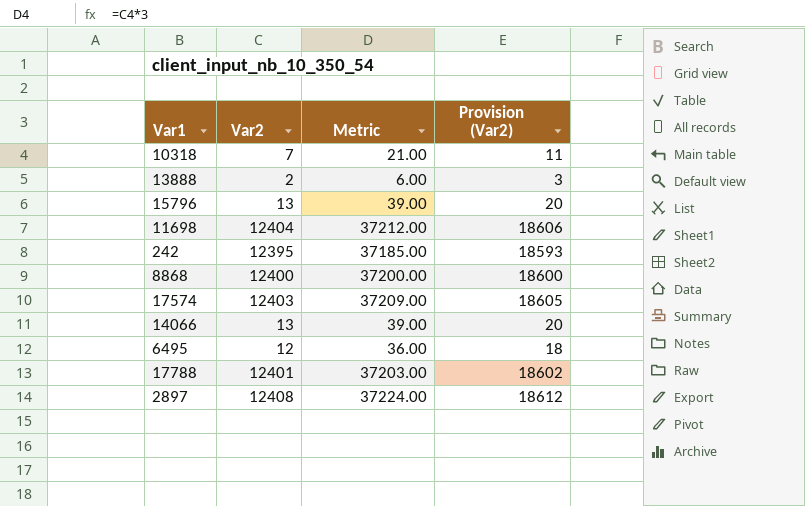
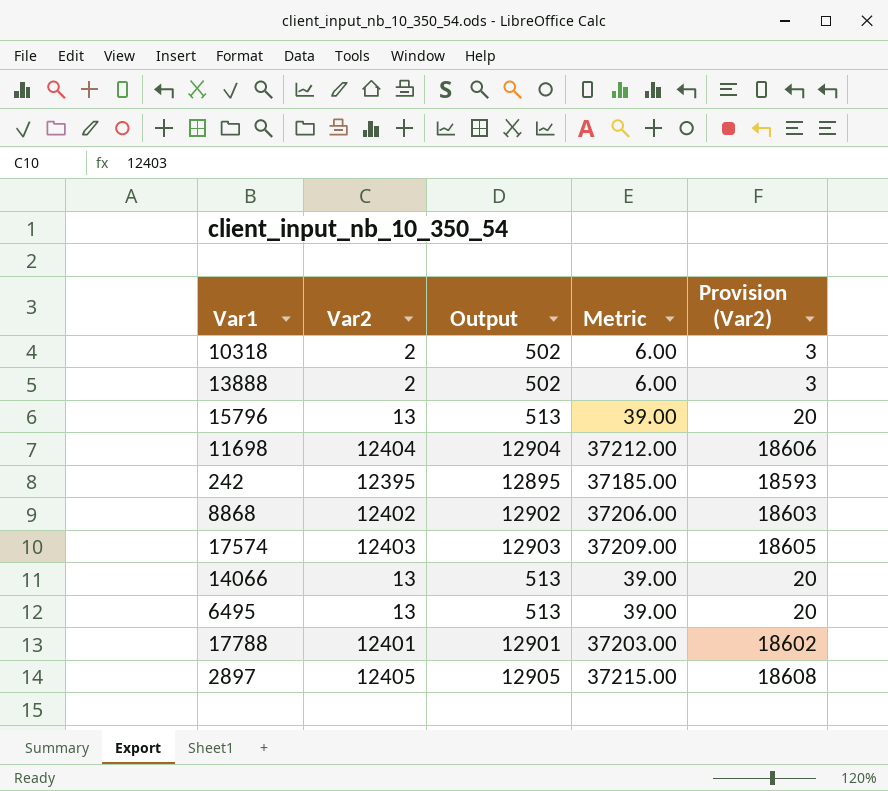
column Output | formula: none -> [Var2] + 500
10318 | Var2: 7 -> 2
10318 | Metric: 21.00 -> 6.00
10318 | Provision (Var2): 11 -> 3
8868 | Var2: 12400 -> 12402
8868 | Metric: 37200.00 -> 37206.00
8868 | Provision (Var2): 18600 -> 18603
6495 | Var2: 12 -> 13
6495 | Metric: 36.00 -> 39.00
6495 | Provision (Var2): 18 -> 20
2897 | Var2: 12408 -> 12405
2897 | Metric: 37224.00 -> 37215.00
2897 | Provision (Var2): 18612 -> 18608

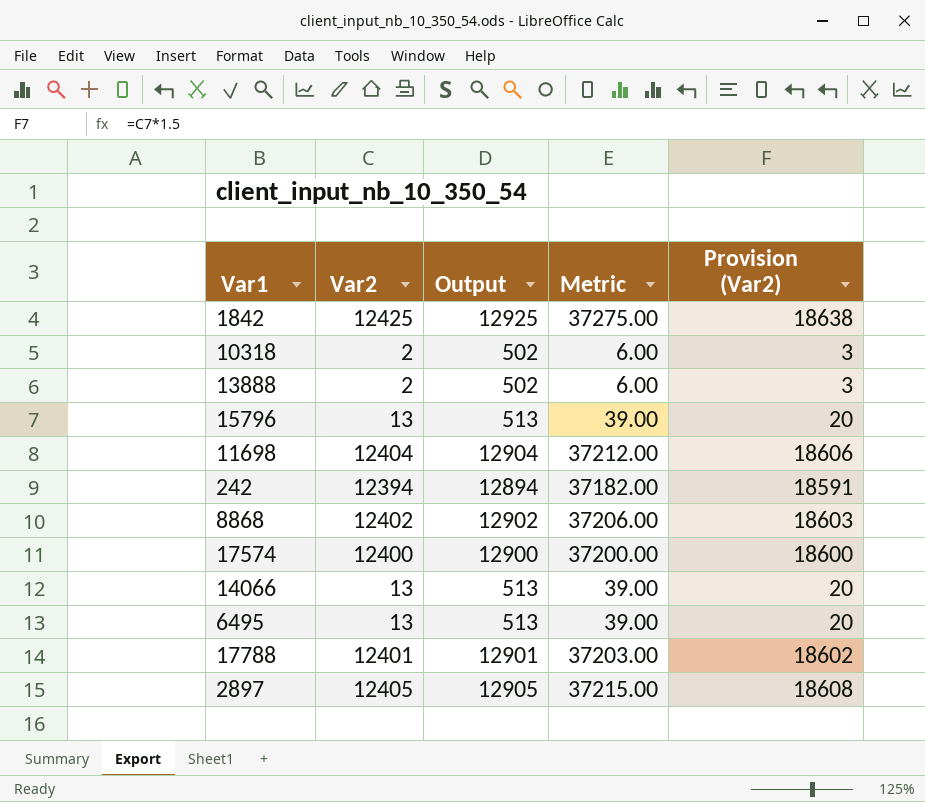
row 1842: none -> 12425 | 12925 | 37275.00 | 18638
242 | Var2: 12395 -> 12394
242 | Output: 12895 -> 12894
242 | Metric: 37185.00 -> 37182.00
242 | Provision (Var2): 18593 -> 18591
17574 | Var2: 12403 -> 12400
17574 | Output: 12903 -> 12900
17574 | Metric: 37209.00 -> 37200.00
17574 | Provision (Var2): 18605 -> 18600

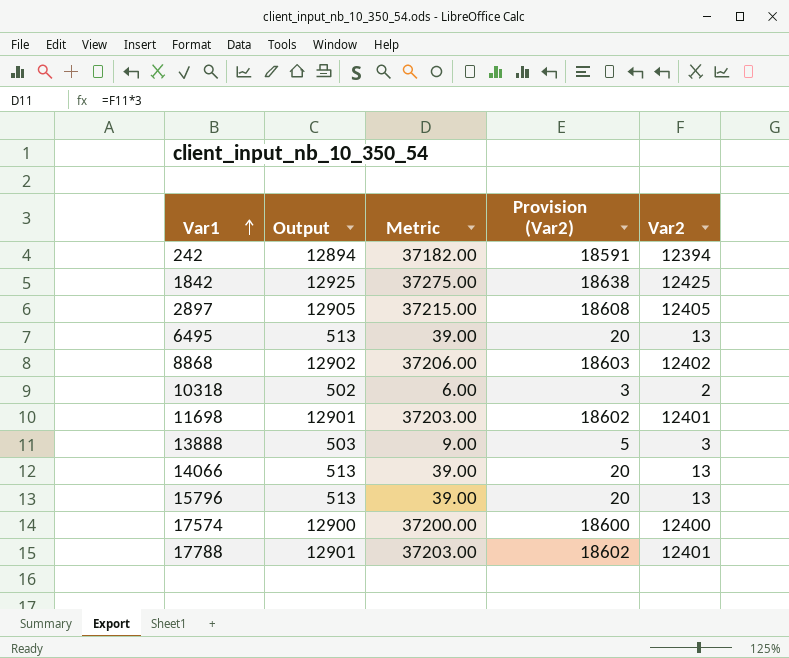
row order: none -> Var1 ascending
column Var2 | position: 2 -> 5
11698 | Output: 12904 -> 12901
11698 | Metric: 37212.00 -> 37203.00
11698 | Provision (Var2): 18606 -> 18602
11698 | Var2: 12404 -> 12401
13888 | Output: 502 -> 503
13888 | Metric: 6.00 -> 9.00
13888 | Provision (Var2): 3 -> 5
13888 | Var2: 2 -> 3

